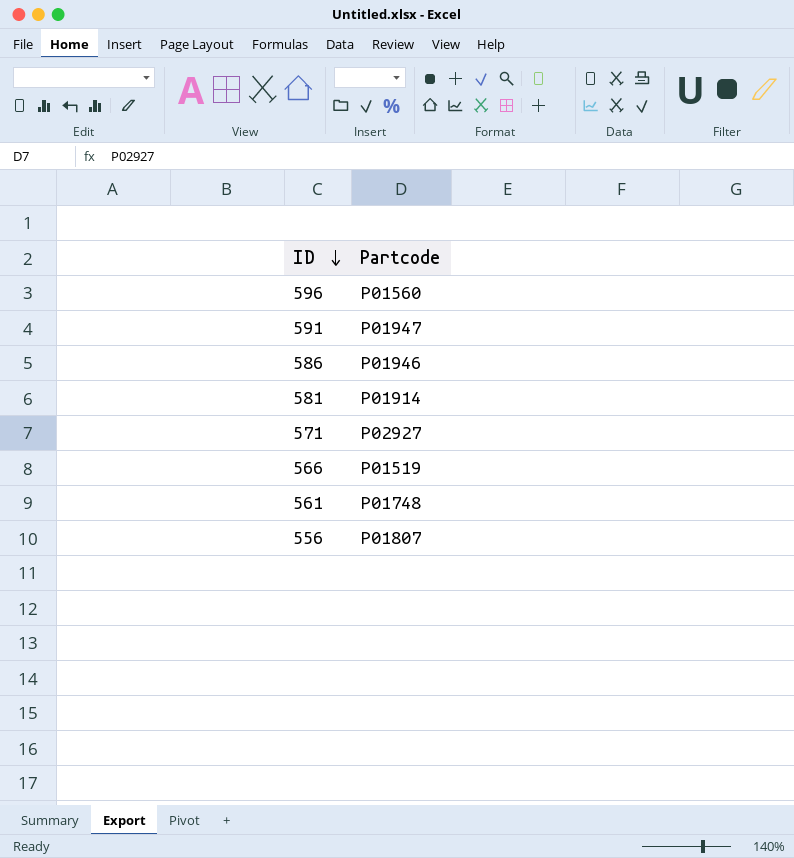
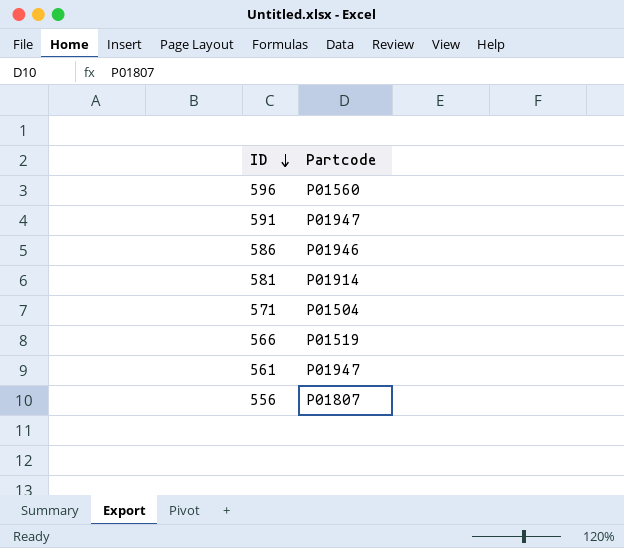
571 | Partcode: P02927 -> P01504
561 | Partcode: P01748 -> P01947

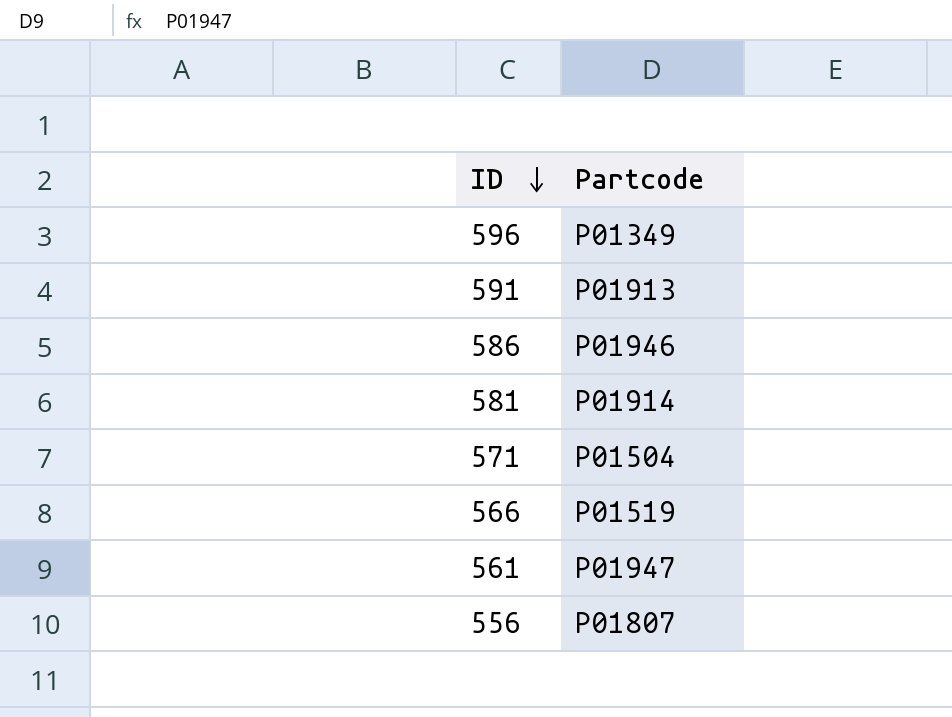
596 | Partcode: P01560 -> P01349
591 | Partcode: P01947 -> P01913

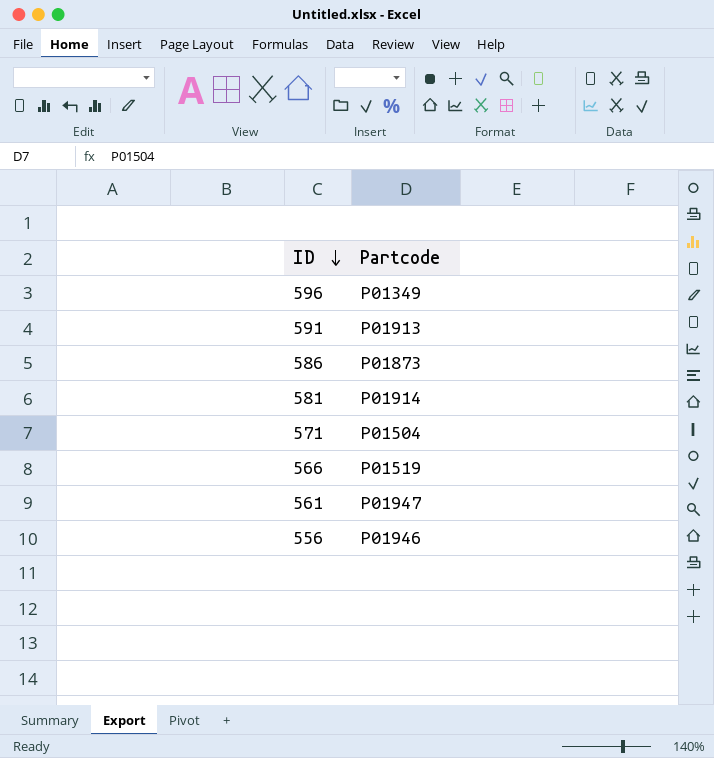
586 | Partcode: P01946 -> P01873
556 | Partcode: P01807 -> P01946

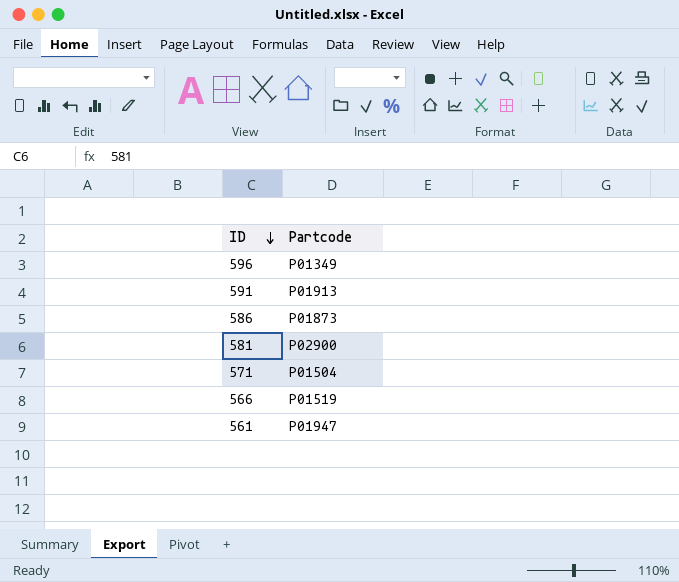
row 556: P01946 -> none
581 | Partcode: P01914 -> P02900

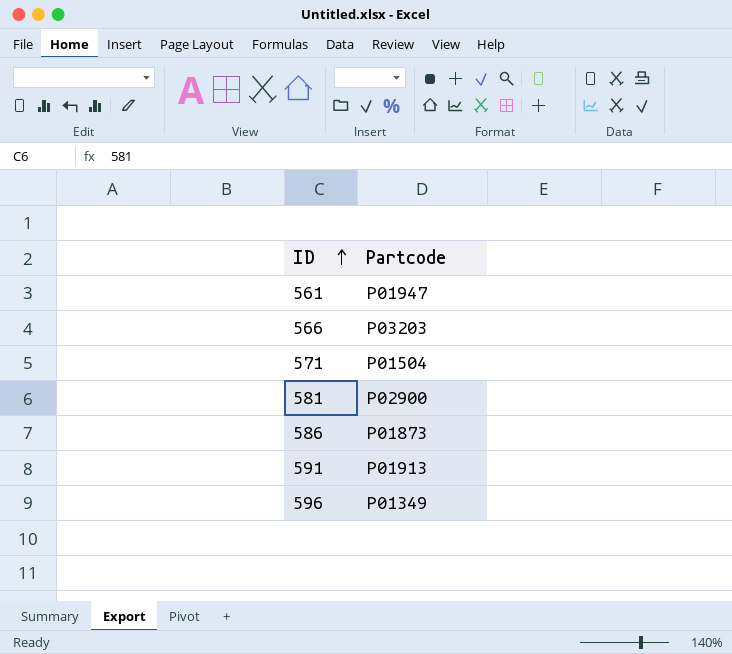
row order: ID descending -> ID ascending
566 | Partcode: P01519 -> P03203

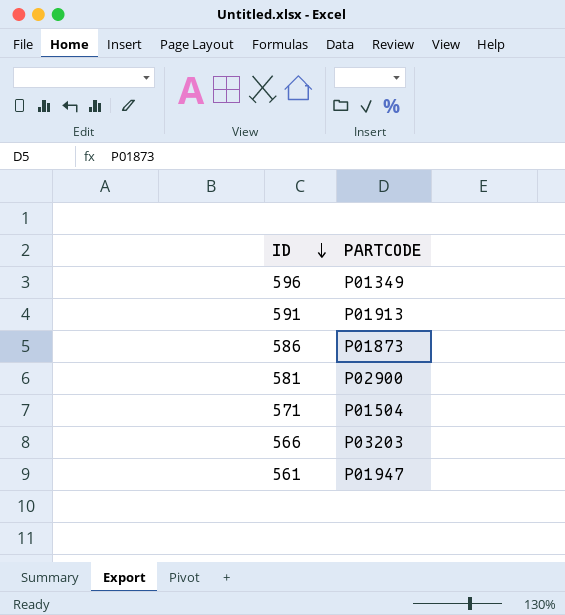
row order: ID ascending -> ID descending
column name: Partcode -> PARTCODE

